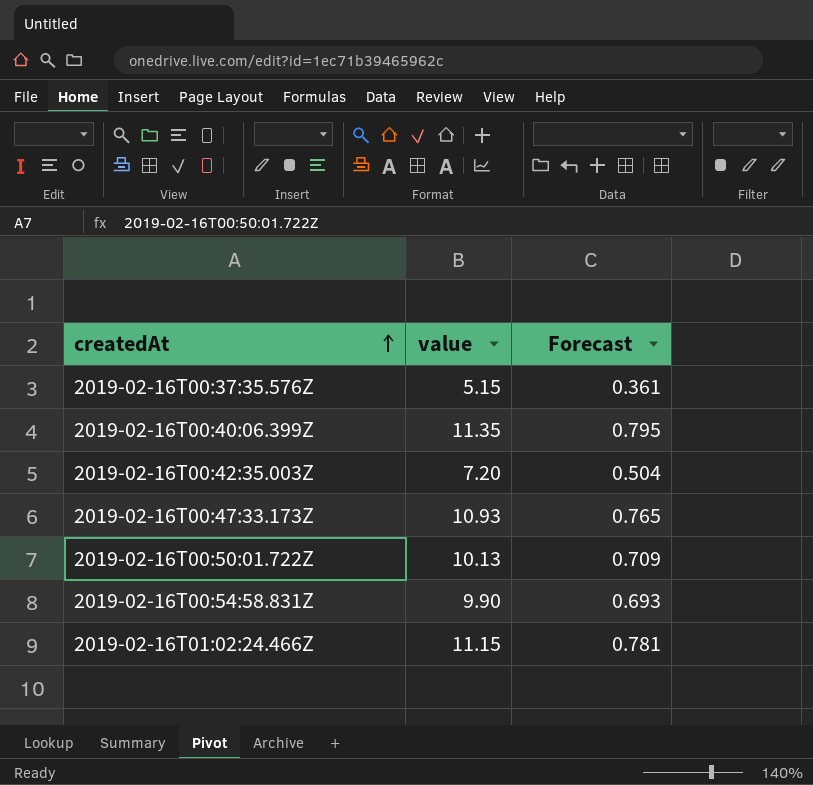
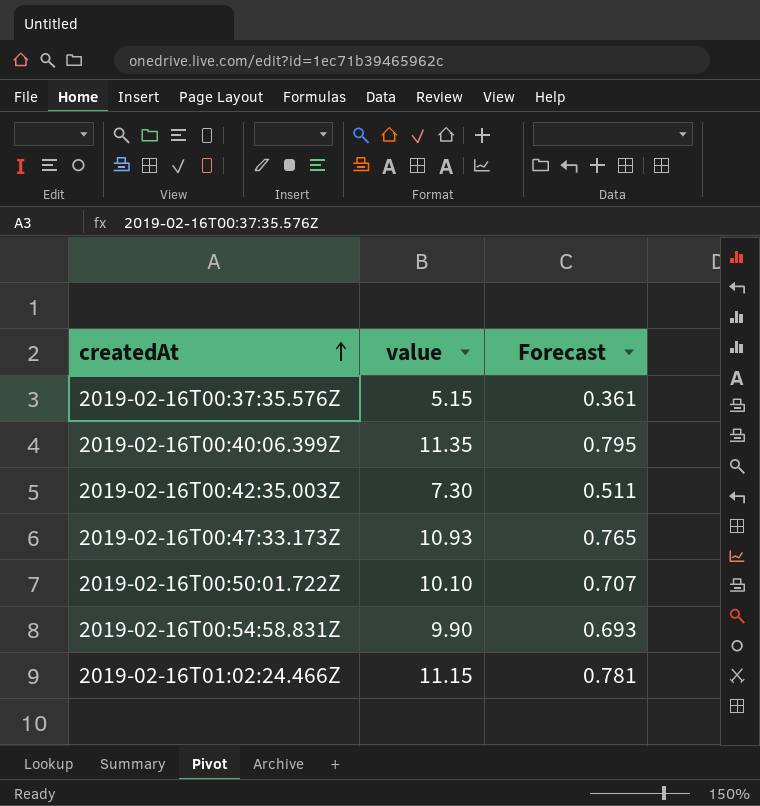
2019-02-16T00:42:35.003Z | value: 7.20 -> 7.30
2019-02-16T00:42:35.003Z | Forecast: 0.504 -> 0.511
2019-02-16T00:50:01.722Z | value: 10.13 -> 10.10
2019-02-16T00:50:01.722Z | Forecast: 0.709 -> 0.707

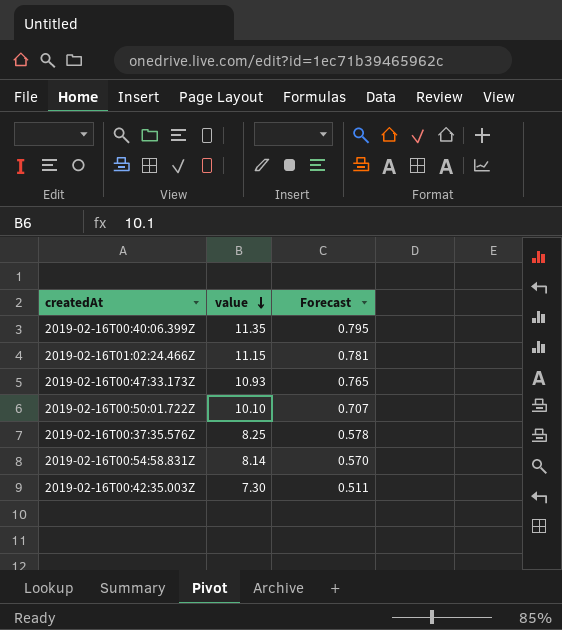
row order: createdAt ascending -> value descending
2019-02-16T00:37:35.576Z | value: 5.15 -> 8.25
2019-02-16T00:37:35.576Z | Forecast: 0.361 -> 0.578
2019-02-16T00:54:58.831Z | value: 9.90 -> 8.14
2019-02-16T00:54:58.831Z | Forecast: 0.693 -> 0.570

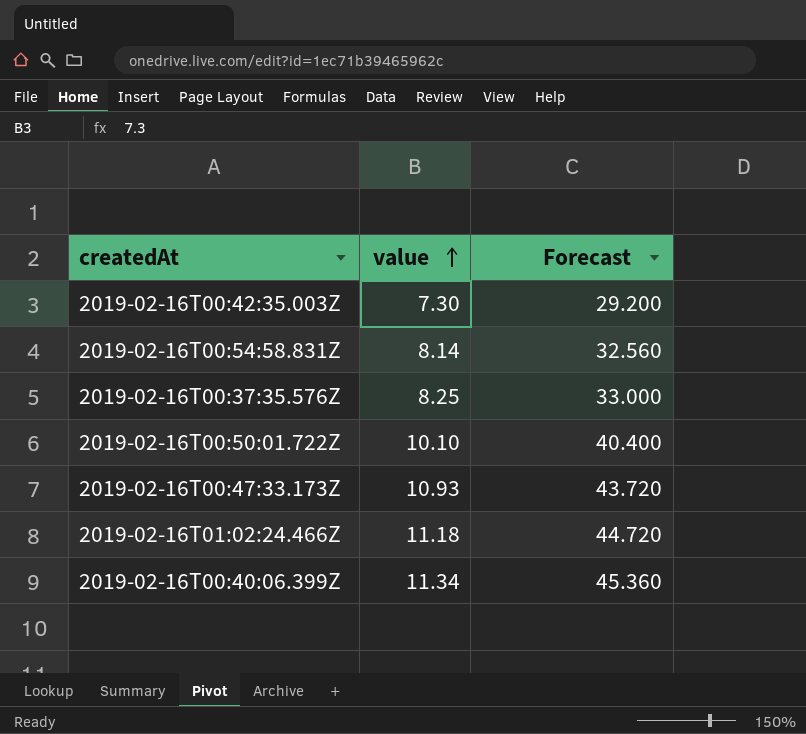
row order: value descending -> value ascending
column Forecast | formula: [value] * 0.07 -> [value] * 4
2019-02-16T01:02:24.466Z | value: 11.15 -> 11.18
2019-02-16T00:40:06.399Z | value: 11.35 -> 11.34

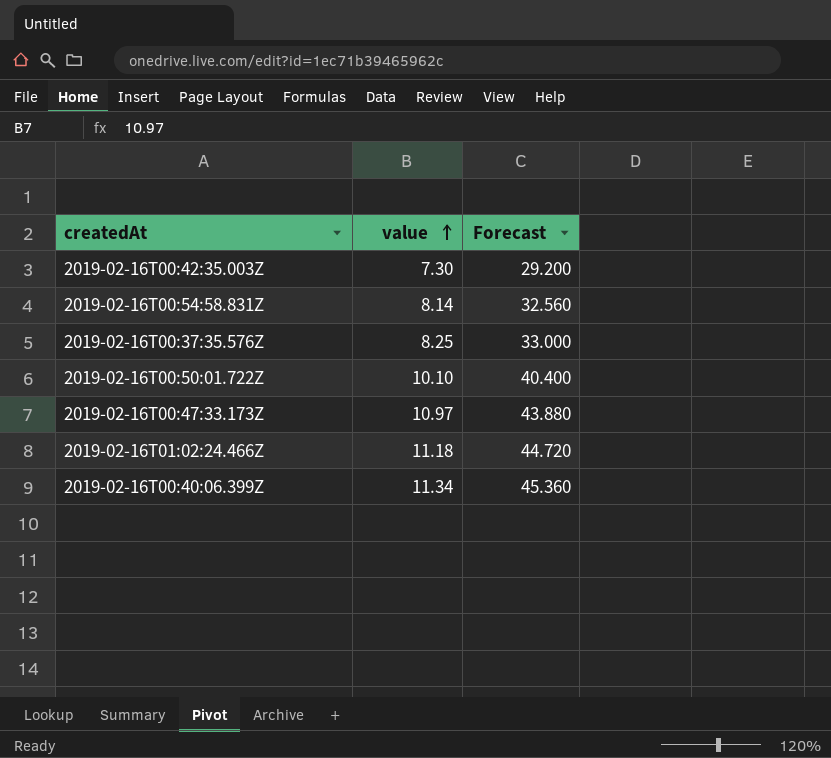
2019-02-16T00:47:33.173Z | value: 10.93 -> 10.97
2019-02-16T00:47:33.173Z | Forecast: 43.720 -> 43.880

